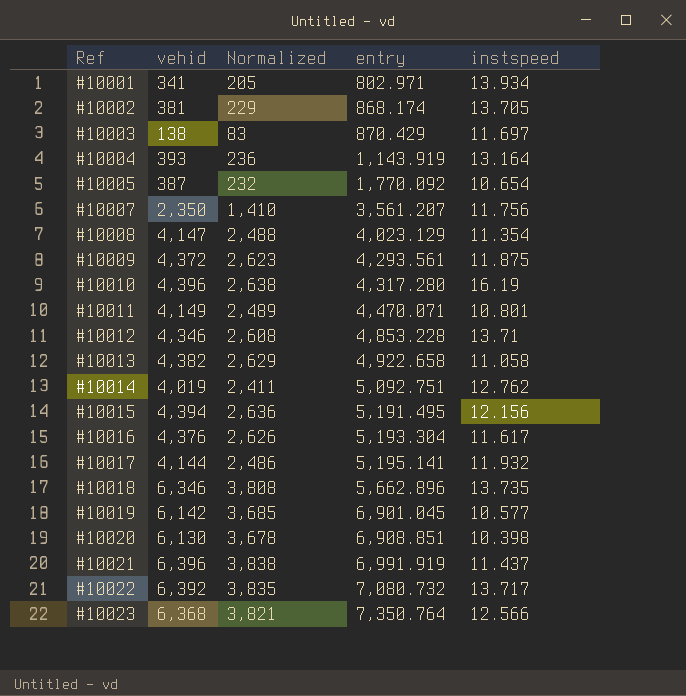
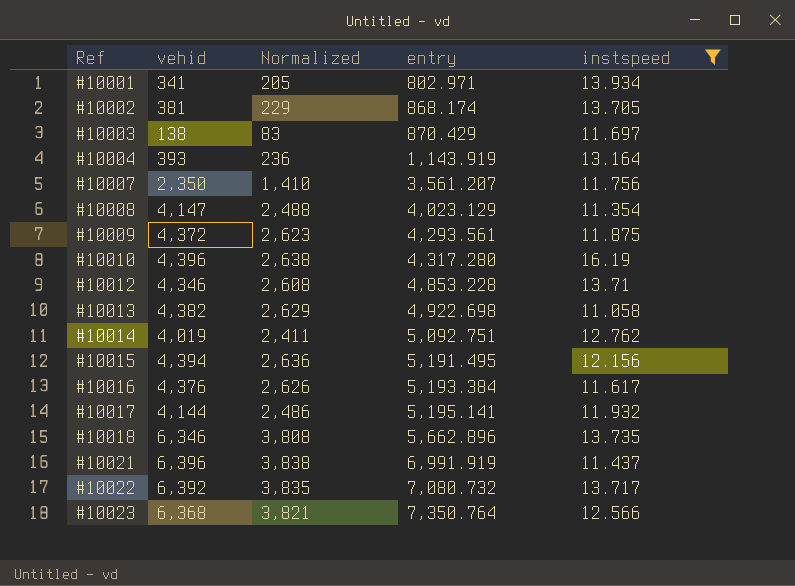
filter: none -> instspeed >= 11.058
#10013 | entry: 4,922.658 -> 4,922.698
#10016 | entry: 5,193.304 -> 5,193.384

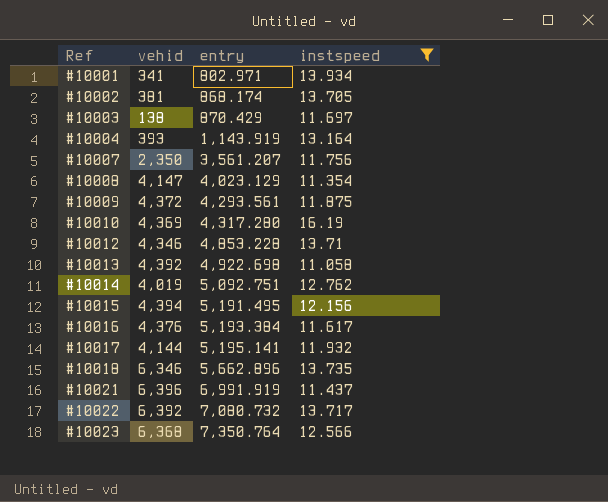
column Normalized | formula: [vehid] * 0.6 -> none
#10010 | vehid: 4,396 -> 4,369
#10013 | vehid: 4,382 -> 4,392

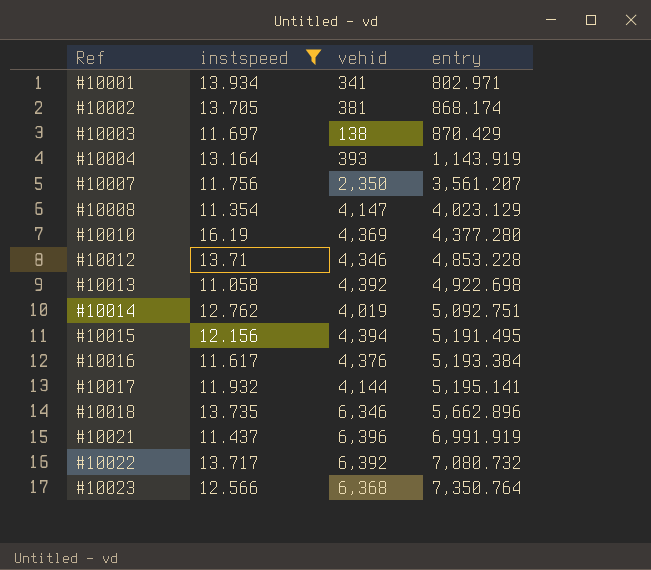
column instspeed | position: 4 -> 2
row #10009: 4,372 | 4,293.561 | 11.875 -> none
#10010 | entry: 4,317.280 -> 4,377.280

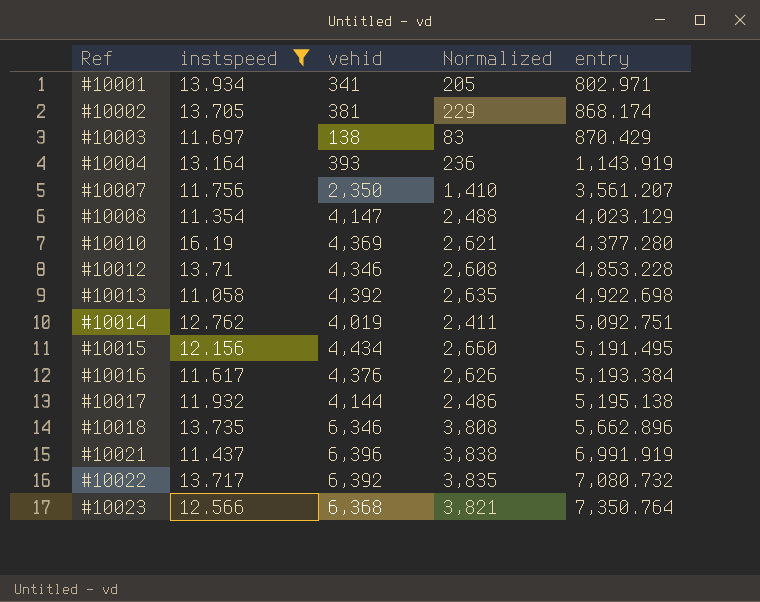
column Normalized | formula: none -> [vehid] * 0.6
#10015 | vehid: 4,394 -> 4,434
#10017 | entry: 5,195.141 -> 5,195.138

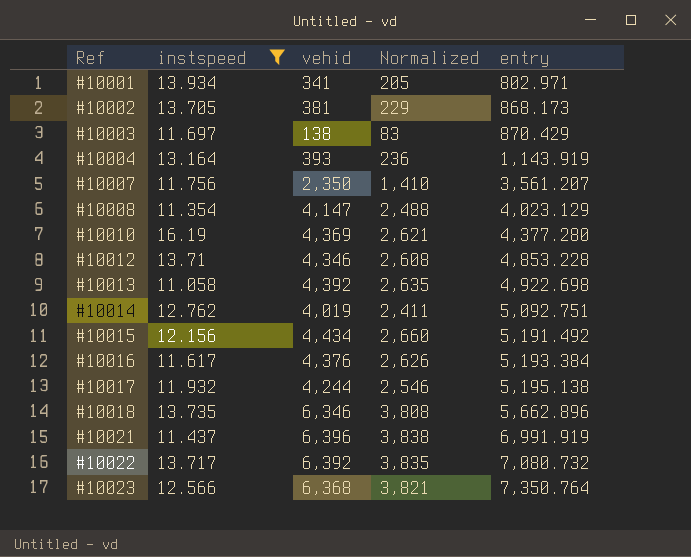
#10002 | entry: 868.174 -> 868.173
#10015 | entry: 5,191.495 -> 5,191.492
#10017 | vehid: 4,144 -> 4,244
#10017 | Normalized: 2,486 -> 2,546

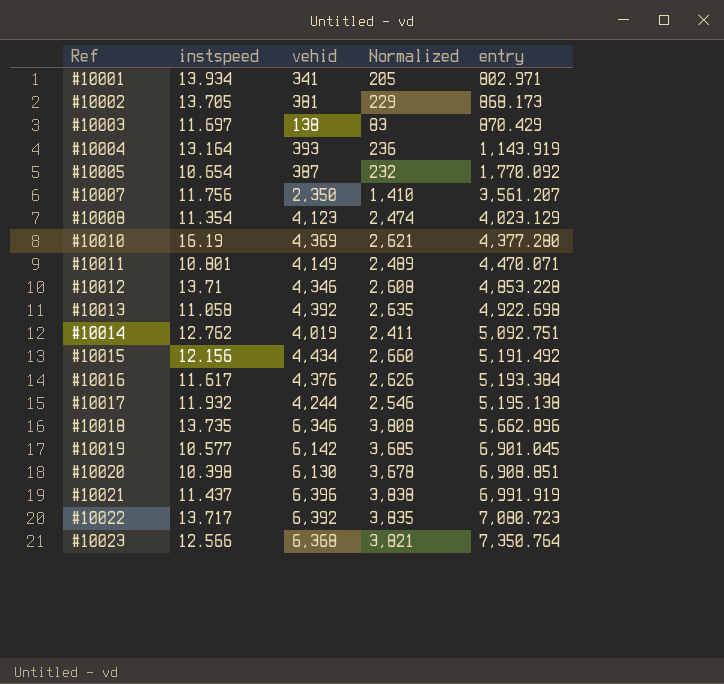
filter: instspeed >= 11.058 -> none
#10008 | vehid: 4,147 -> 4,123
#10008 | Normalized: 2,488 -> 2,474
#10022 | entry: 7,080.732 -> 7,080.723

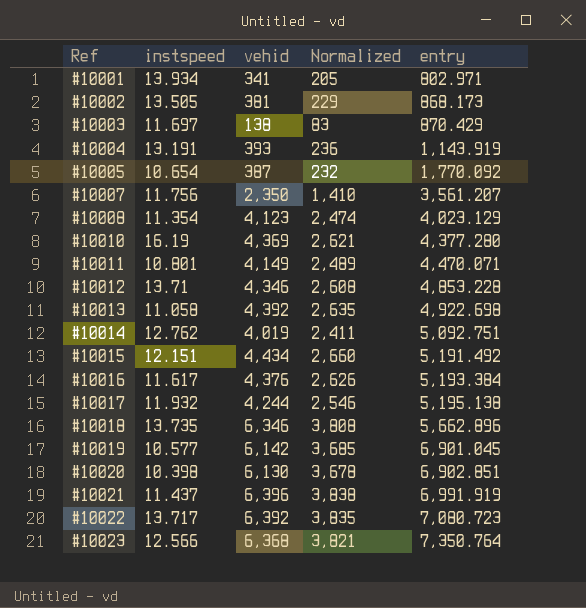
#10002 | instspeed: 13.705 -> 13.505
#10004 | instspeed: 13.164 -> 13.191
#10015 | instspeed: 12.156 -> 12.151
#10020 | entry: 6,908.851 -> 6,902.851

